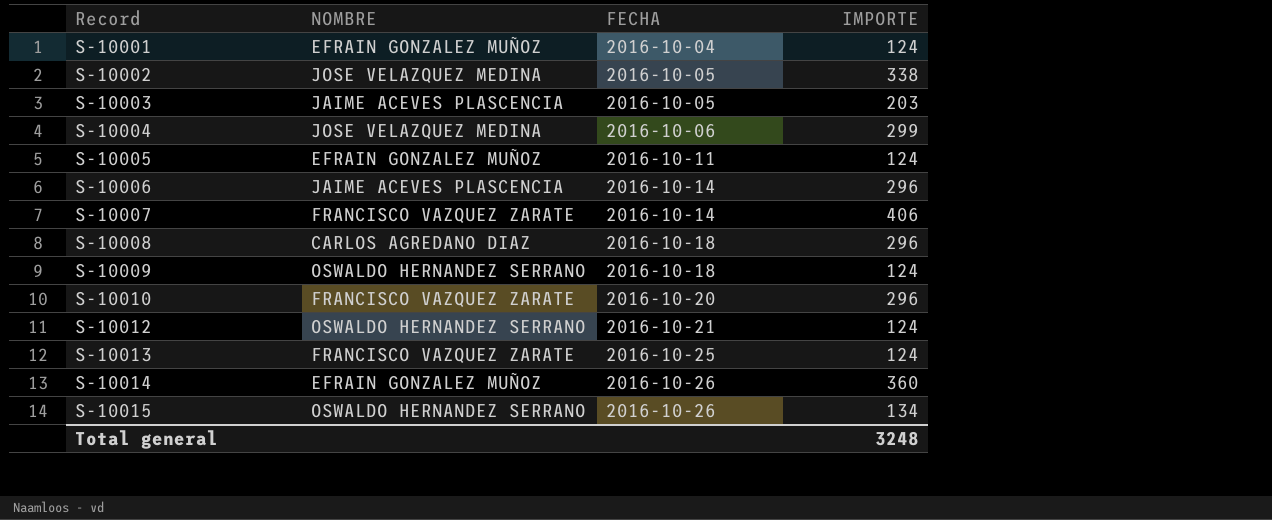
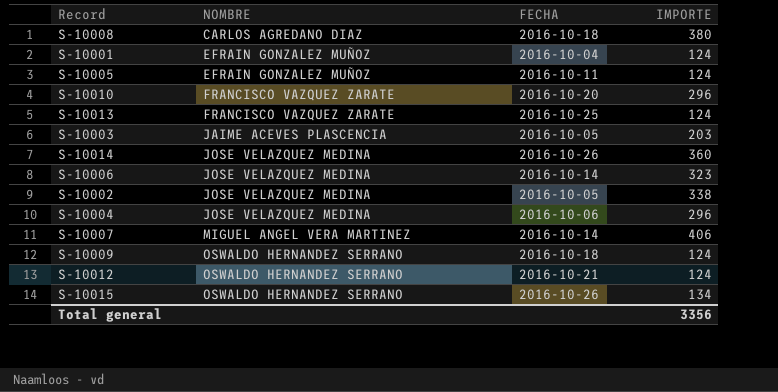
row order: Record ascending -> NOMBRE ascending
S-10008 | IMPORTE: 296 -> 380
S-10014 | NOMBRE: EFRAIN GONZALEZ MUÑOZ -> JOSE VELAZQUEZ MEDINA
S-10006 | NOMBRE: JAIME ACEVES PLASCENCIA -> JOSE VELAZQUEZ MEDINA
S-10006 | IMPORTE: 296 -> 323
S-10004 | IMPORTE: 299 -> 296
S-10007 | NOMBRE: FRANCISCO VAZQUEZ ZARATE -> MIGUEL ANGEL VERA MARTINEZ
Total general | IMPORTE: 3248 -> 3356

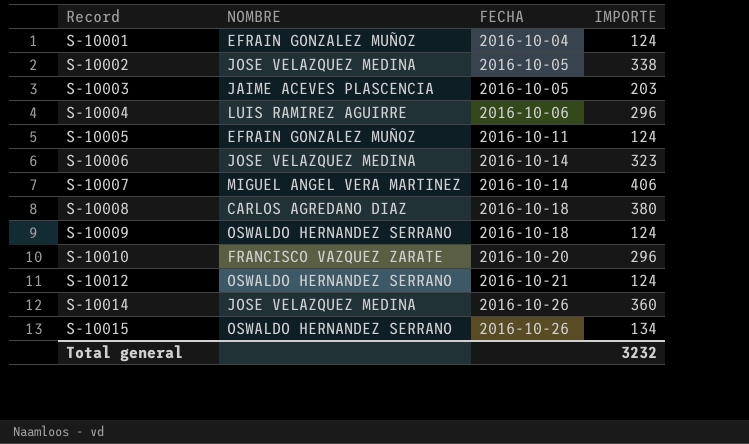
row order: NOMBRE ascending -> Record ascending
row S-10013: FRANCISCO VAZQUEZ ZARATE | 2016-10-25 | 124 -> none
S-10004 | NOMBRE: JOSE VELAZQUEZ MEDINA -> LUIS RAMIREZ AGUIRRE
Total general | IMPORTE: 3356 -> 3232

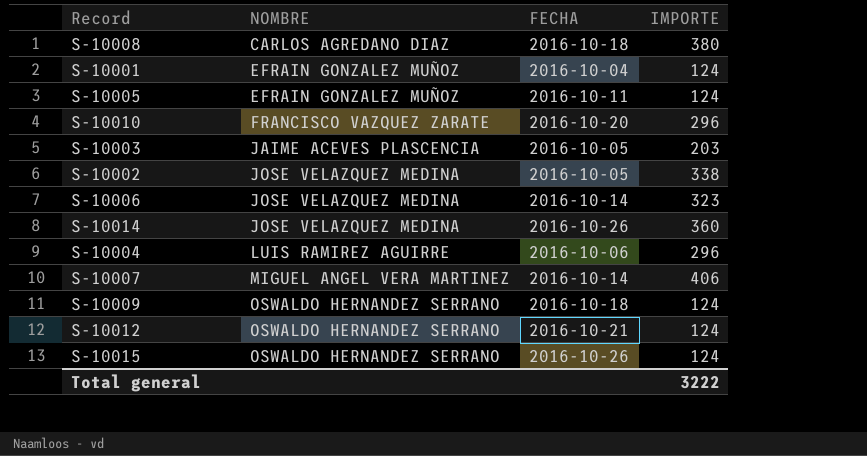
row order: Record ascending -> NOMBRE ascending
S-10015 | IMPORTE: 134 -> 124
Total general | IMPORTE: 3232 -> 3222

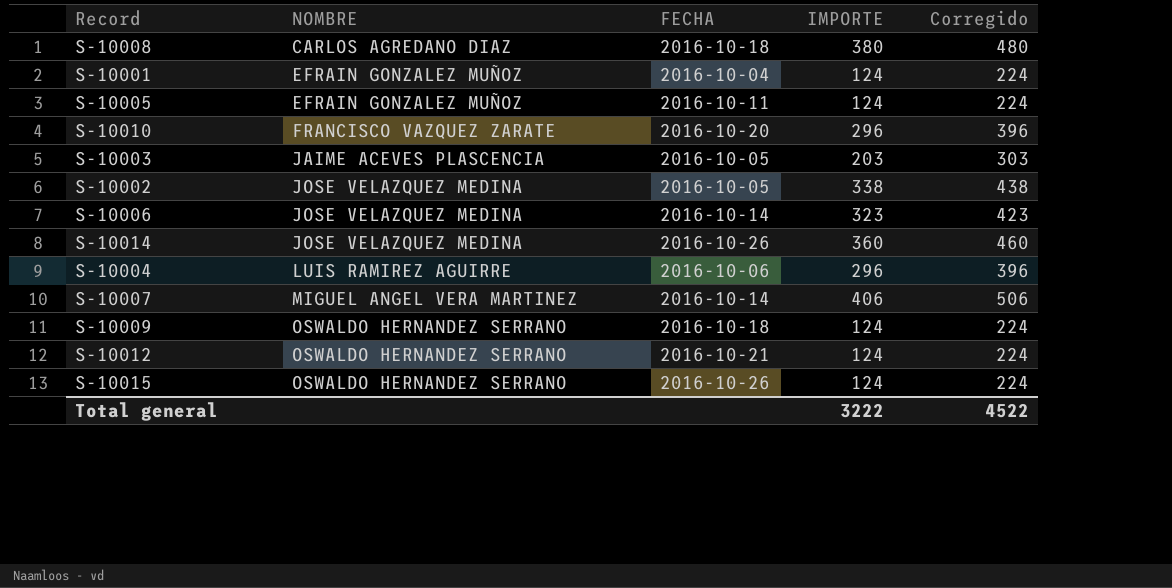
column Corregido | formula: none -> [IMPORTE] + 100

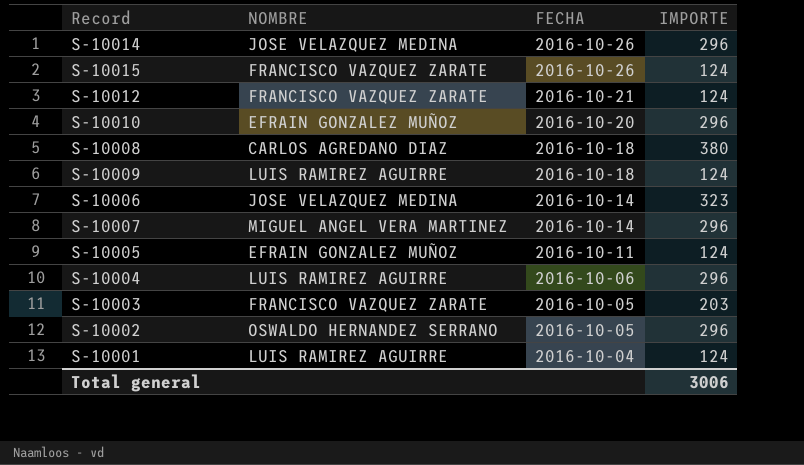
row order: NOMBRE ascending -> FECHA descending
column Corregido | formula: [IMPORTE] + 100 -> none
S-10014 | IMPORTE: 360 -> 296
S-10015 | NOMBRE: OSWALDO HERNANDEZ SERRANO -> FRANCISCO VAZQUEZ ZARATE
S-10012 | NOMBRE: OSWALDO HERNANDEZ SERRANO -> FRANCISCO VAZQUEZ ZARATE
S-10010 | NOMBRE: FRANCISCO VAZQUEZ ZARATE -> EFRAIN GONZALEZ MUÑOZ
S-10009 | NOMBRE: OSWALDO HERNANDEZ SERRANO -> LUIS RAMIREZ AGUIRRE
S-10007 | IMPORTE: 406 -> 296
S-10003 | NOMBRE: JAIME ACEVES PLASCENCIA -> FRANCISCO VAZQUEZ ZARATE
S-10002 | NOMBRE: JOSE VELAZQUEZ MEDINA -> OSWALDO HERNANDEZ SERRANO
S-10002 | IMPORTE: 338 -> 296
S-10001 | NOMBRE: EFRAIN GONZALEZ MUÑOZ -> LUIS RAMIREZ AGUIRRE
Total general | IMPORTE: 3222 -> 3006

